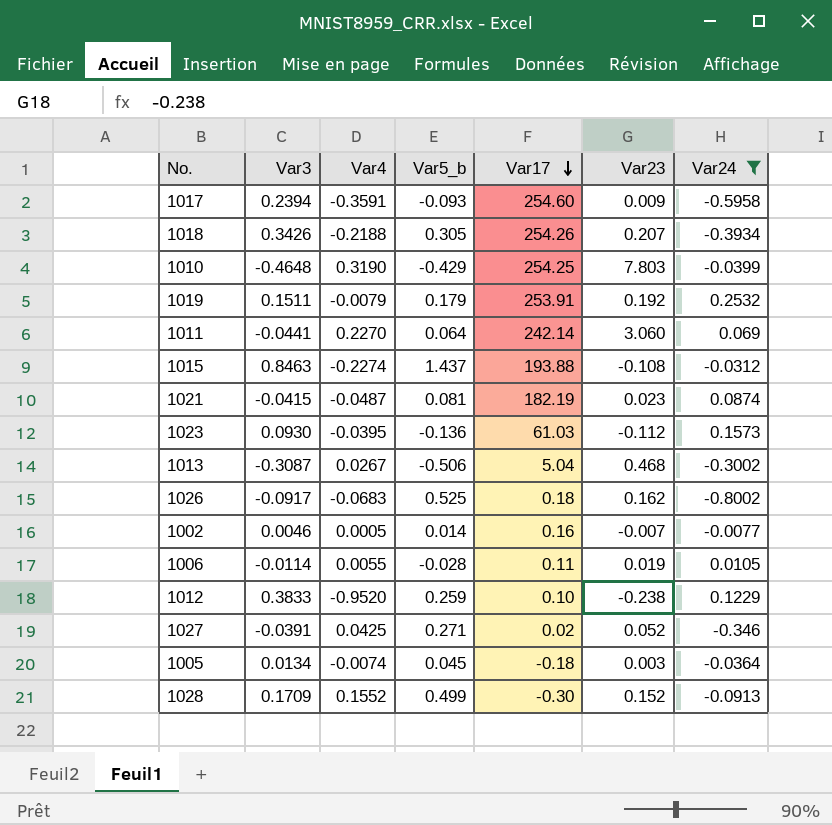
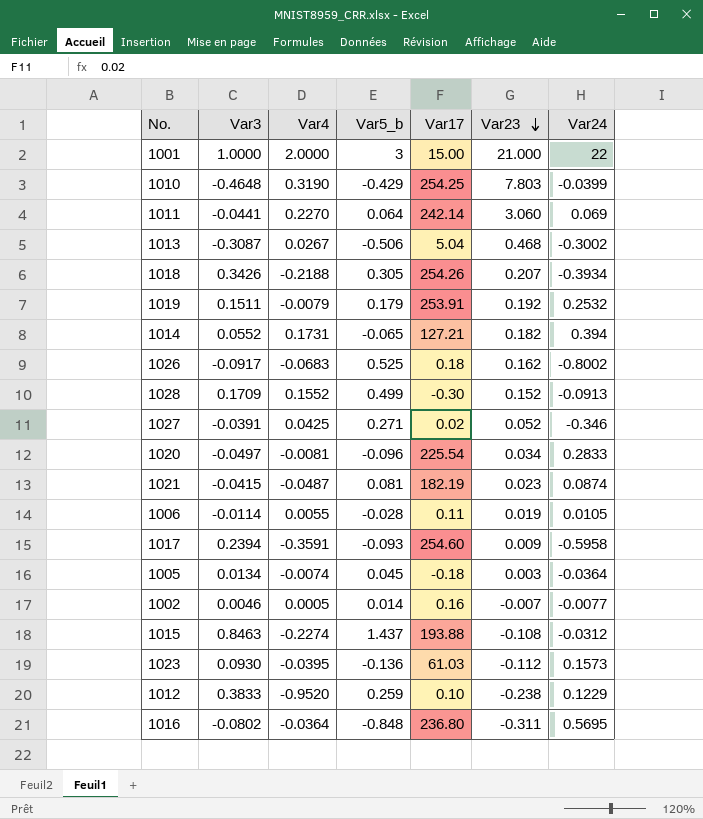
filter: Var24 <= 0.2532 -> none
row order: Var17 descending -> Var23 descending

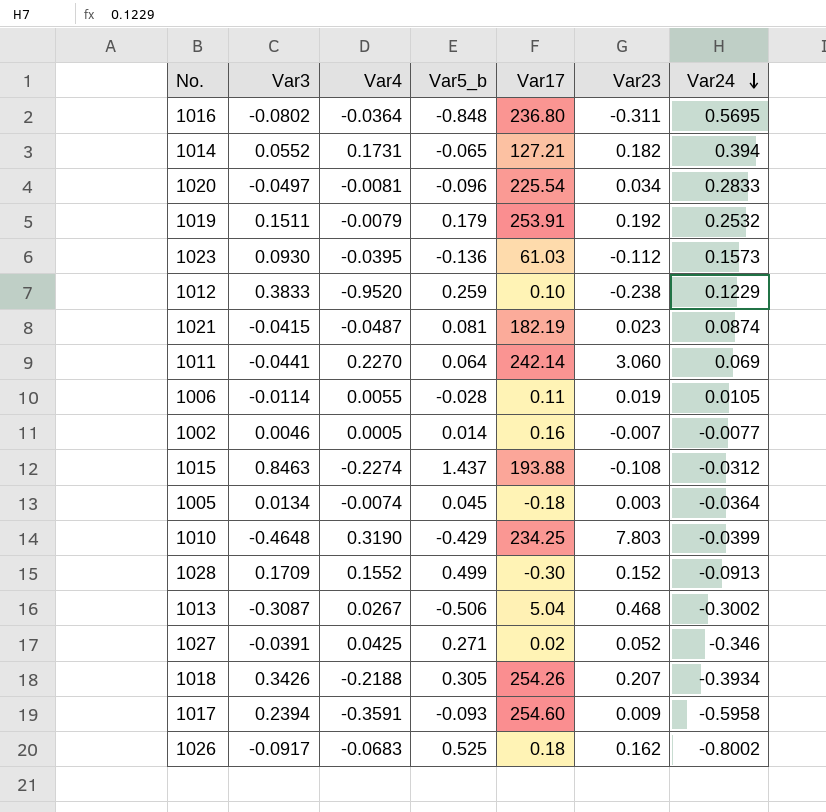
row order: Var23 descending -> Var24 descending
row 1001: 1.0000 | 2.0000 | 3 | 15.00 | 21.000 | 22 -> none
1010 | Var17: 254.25 -> 234.25

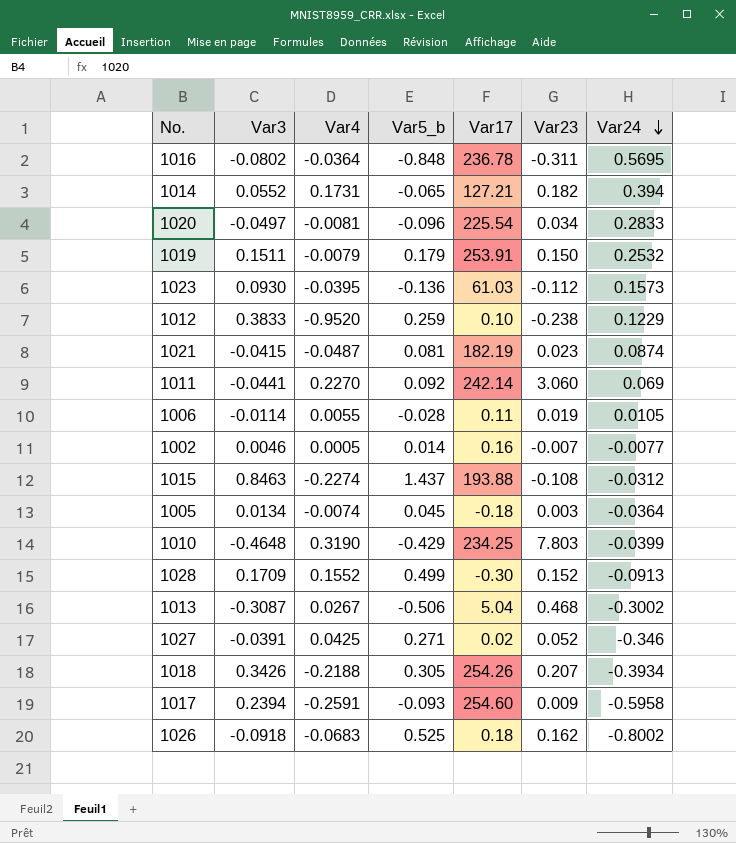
1016 | Var17: 236.80 -> 236.78
1019 | Var23: 0.192 -> 0.150
1011 | Var5_b: 0.064 -> 0.092
1017 | Var4: -0.3591 -> -0.2591
1026 | Var3: -0.0917 -> -0.0918

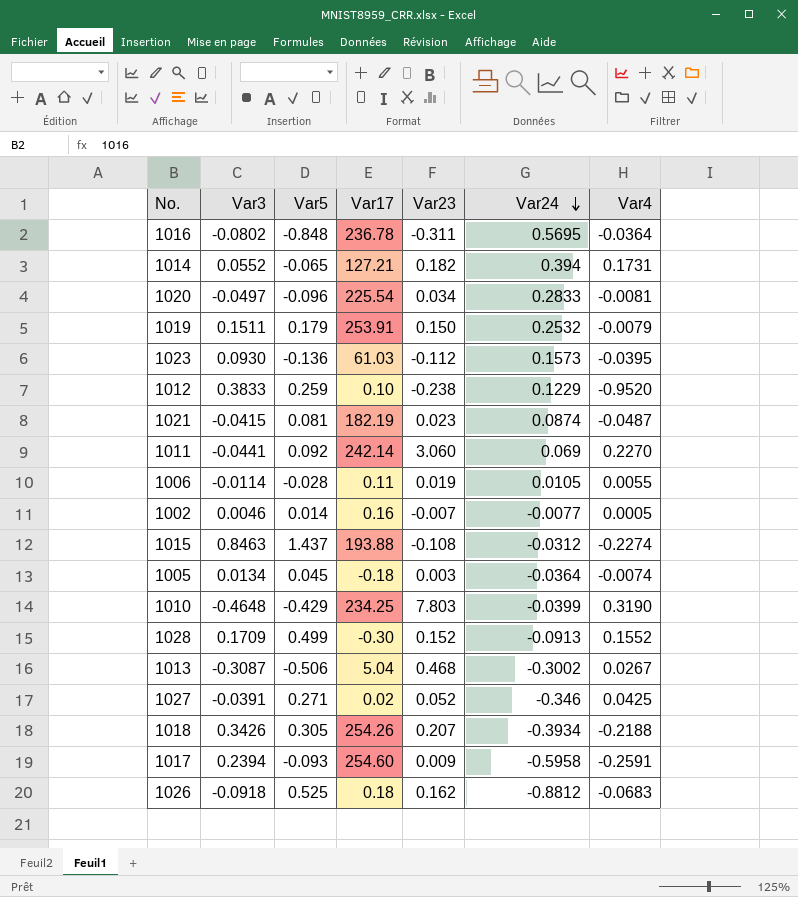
column name: Var5_b -> Var5
column Var4 | position: 3 -> 7
1026 | Var24: -0.8002 -> -0.8812

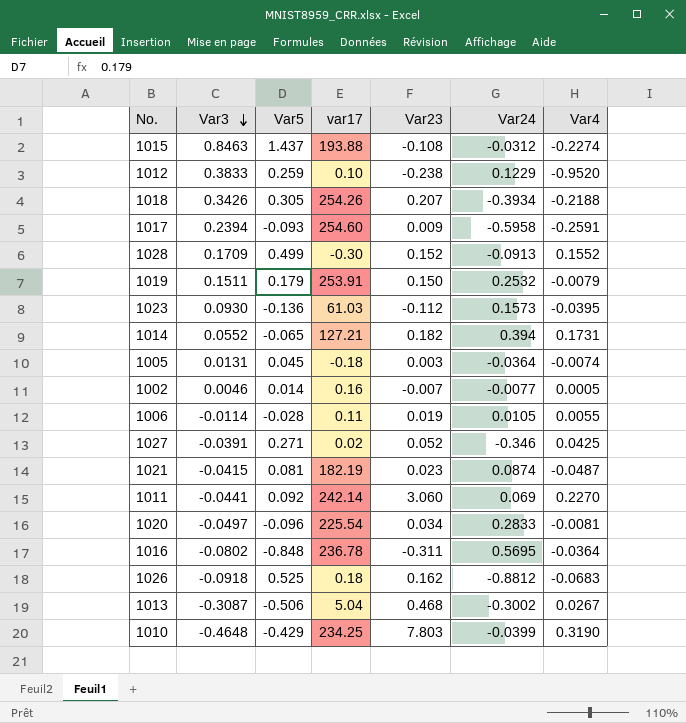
row order: Var24 descending -> Var3 descending
column name: Var17 -> var17
1005 | Var3: 0.0134 -> 0.0131

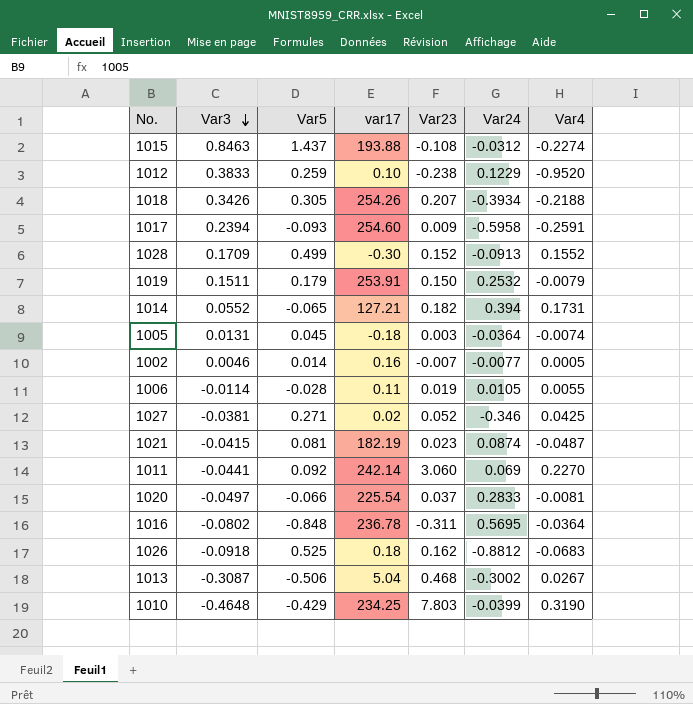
row 1023: 0.0930 | -0.136 | 61.03 | -0.112 | 0.1573 | -0.0395 -> none
1027 | Var3: -0.0391 -> -0.0381
1020 | Var5: -0.096 -> -0.066
1020 | Var23: 0.034 -> 0.037

